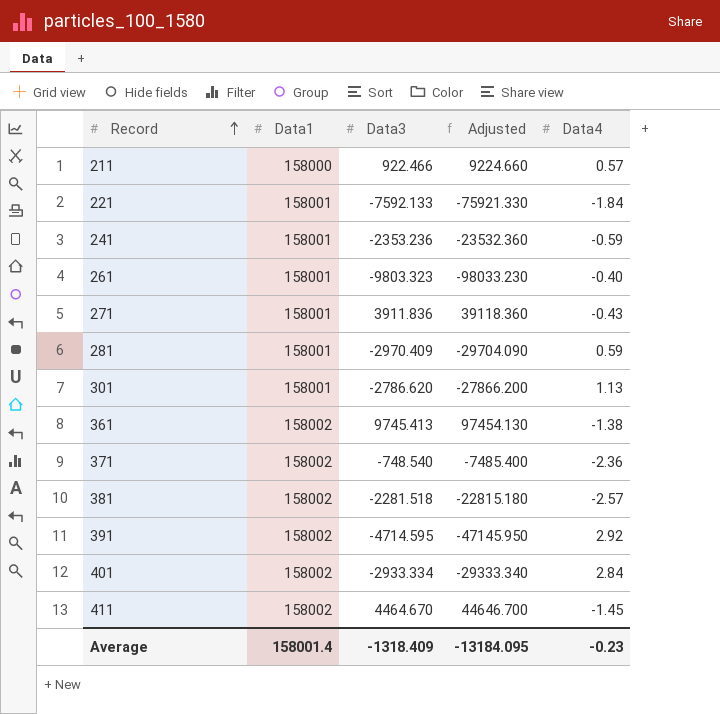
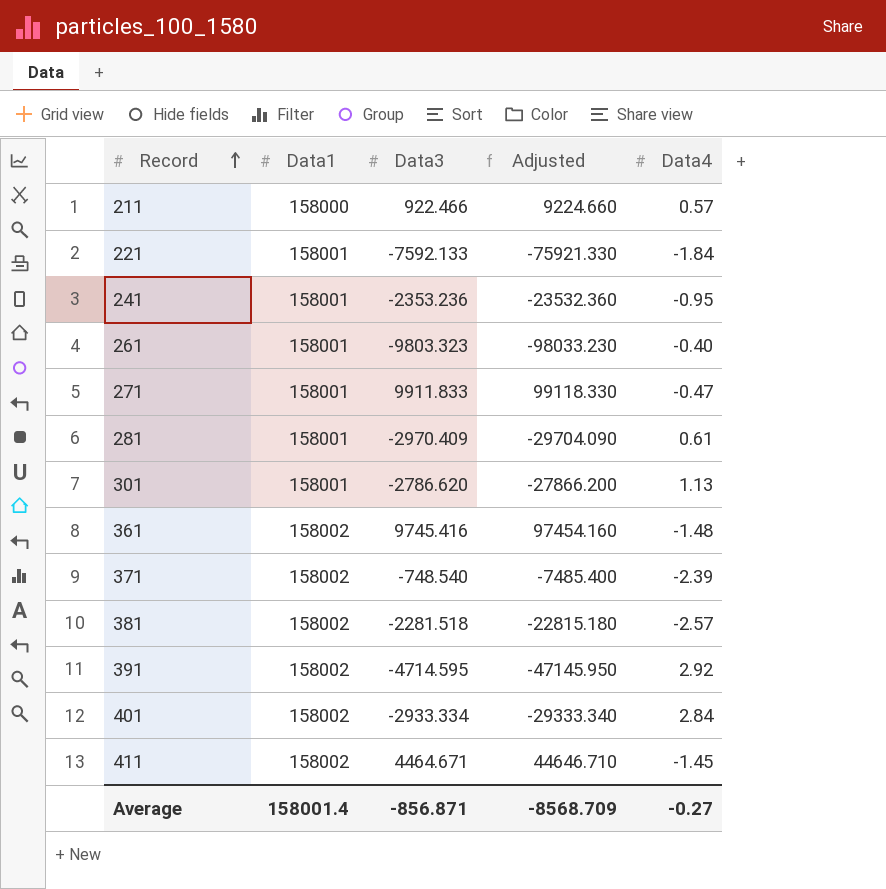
241 | Data4: -0.59 -> -0.95
271 | Data3: 3911.836 -> 9911.833
271 | Adjusted: 39118.360 -> 99118.330
271 | Data4: -0.43 -> -0.47
281 | Data4: 0.59 -> 0.61
361 | Data3: 9745.413 -> 9745.416
361 | Adjusted: 97454.130 -> 97454.160
361 | Data4: -1.38 -> -1.48
371 | Data4: -2.36 -> -2.39
411 | Data3: 4464.670 -> 4464.671
411 | Adjusted: 44646.700 -> 44646.710
Average | Data3: -1318.409 -> -856.871
Average | Adjusted: -13184.095 -> -8568.709
Average | Data4: -0.23 -> -0.27

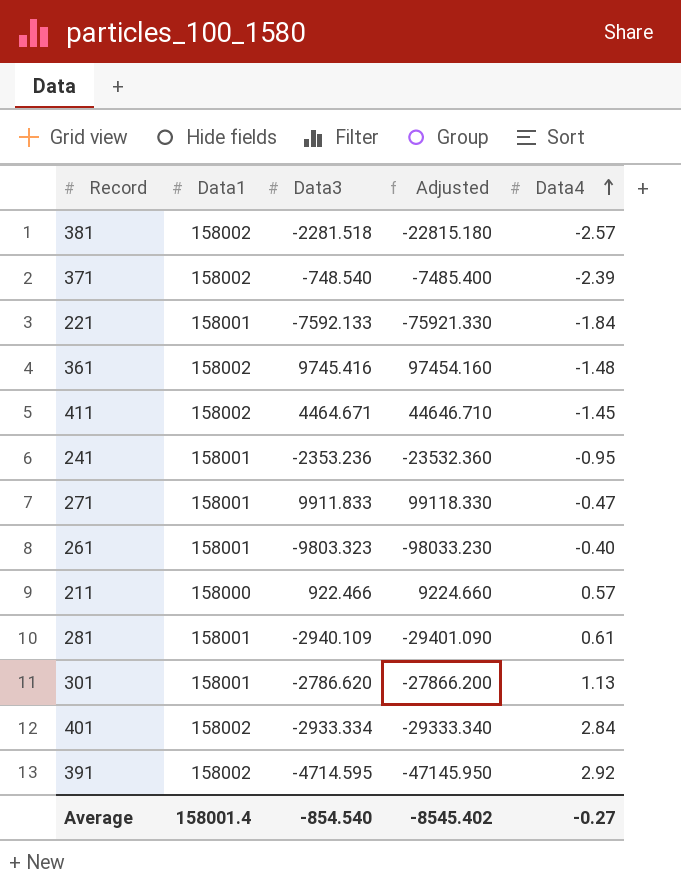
row order: Record ascending -> Data4 ascending
281 | Data3: -2970.409 -> -2940.109
281 | Adjusted: -29704.090 -> -29401.090
Average | Data3: -856.871 -> -854.540
Average | Adjusted: -8568.709 -> -8545.402

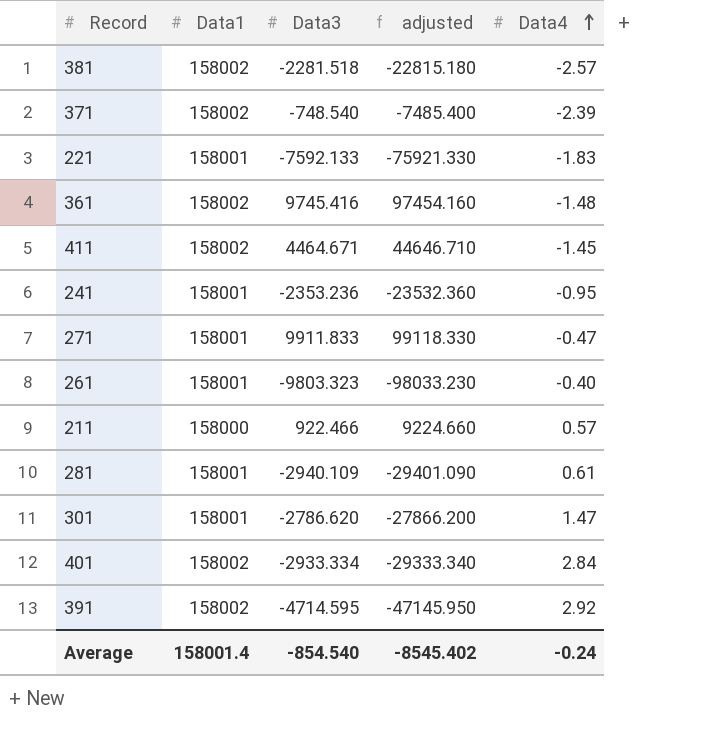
column name: Adjusted -> adjusted
221 | Data4: -1.84 -> -1.83
301 | Data4: 1.13 -> 1.47
Average | Data4: -0.27 -> -0.24

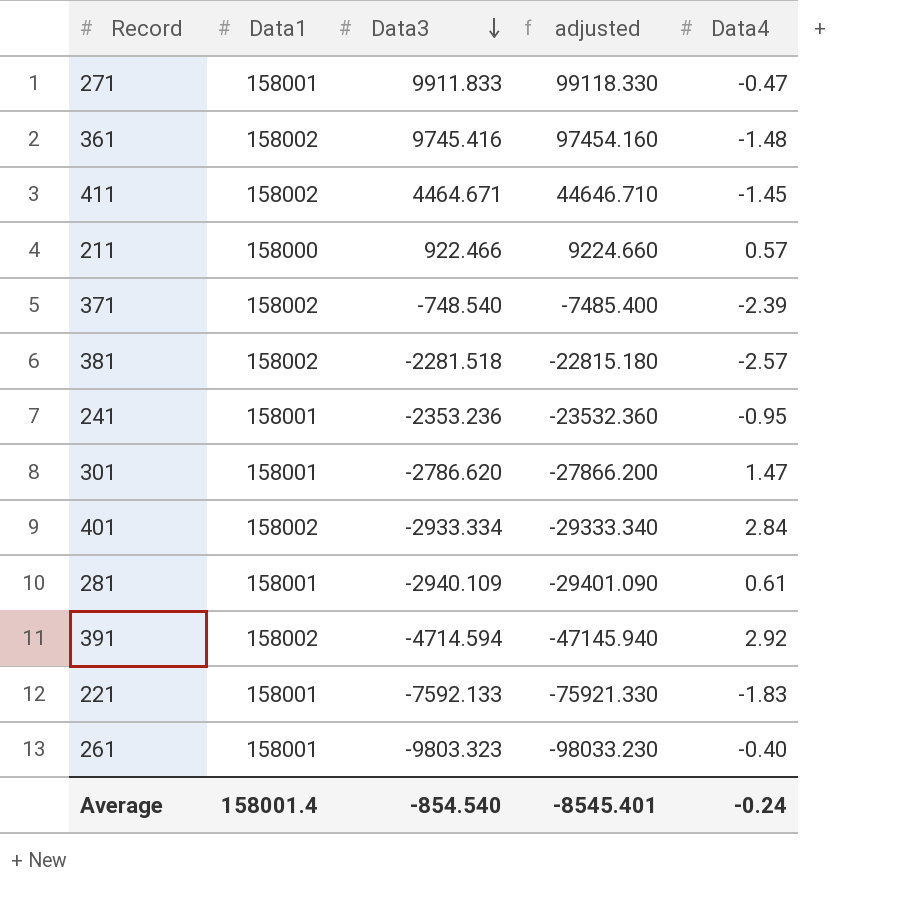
row order: Data4 ascending -> Data3 descending
391 | Data3: -4714.595 -> -4714.594
391 | adjusted: -47145.950 -> -47145.940
Average | adjusted: -8545.402 -> -8545.401

